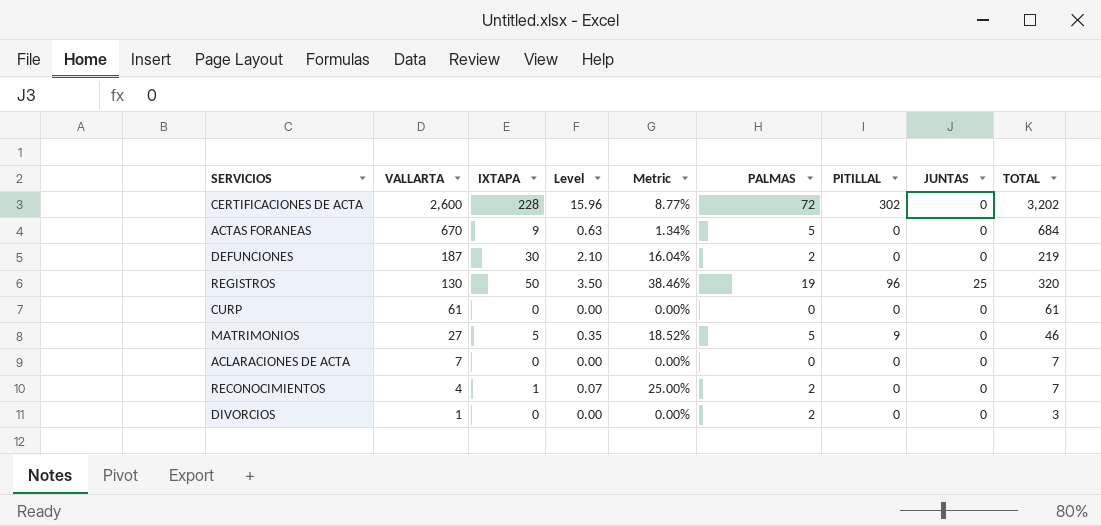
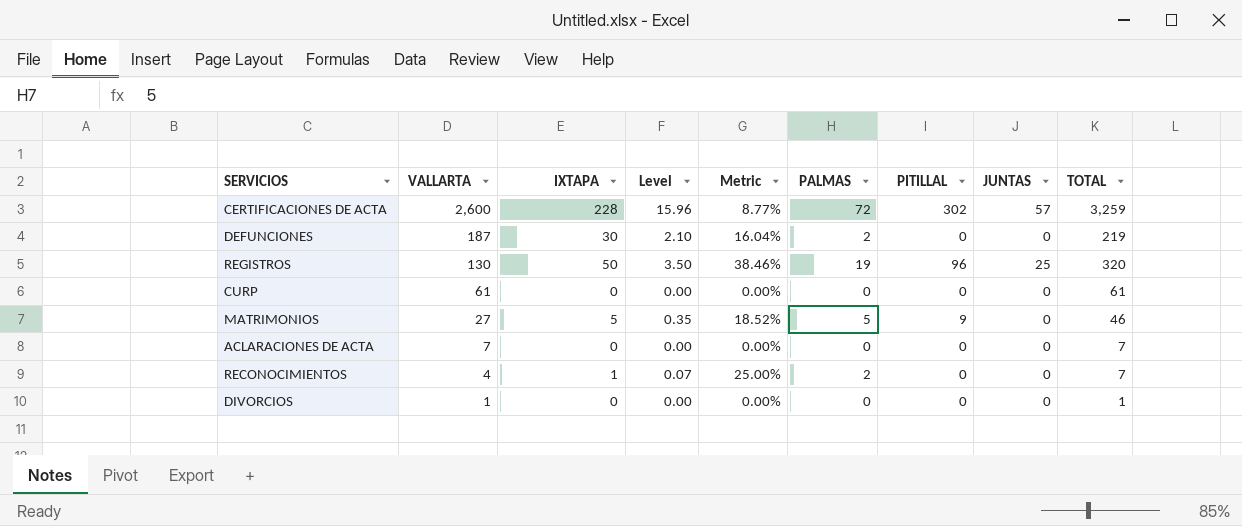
row ACTAS FORANEAS: 670 | 9 | 0.63 | 1.34% | 5 | 0 | 0 | 684 -> none
CERTIFICACIONES DE ACTA | JUNTAS: 0 -> 57
CERTIFICACIONES DE ACTA | TOTAL: 3,202 -> 3,259
DIVORCIOS | PALMAS: 2 -> 0
DIVORCIOS | TOTAL: 3 -> 1

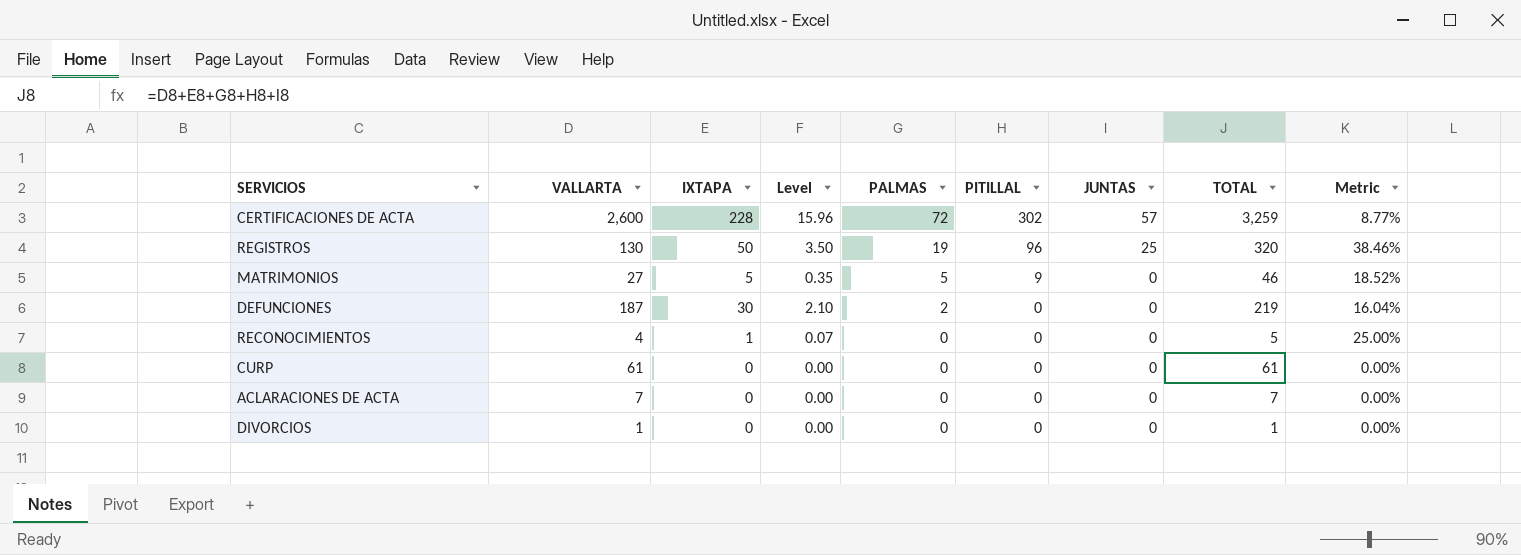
row order: VALLARTA descending -> PALMAS descending
column Metric | position: 5 -> 9
RECONOCIMIENTOS | PALMAS: 2 -> 0
RECONOCIMIENTOS | TOTAL: 7 -> 5

